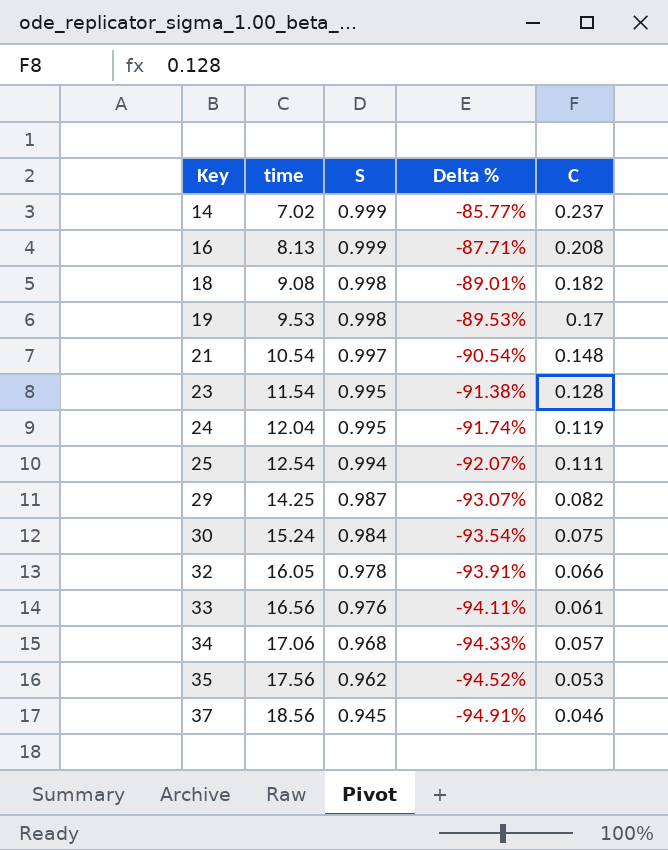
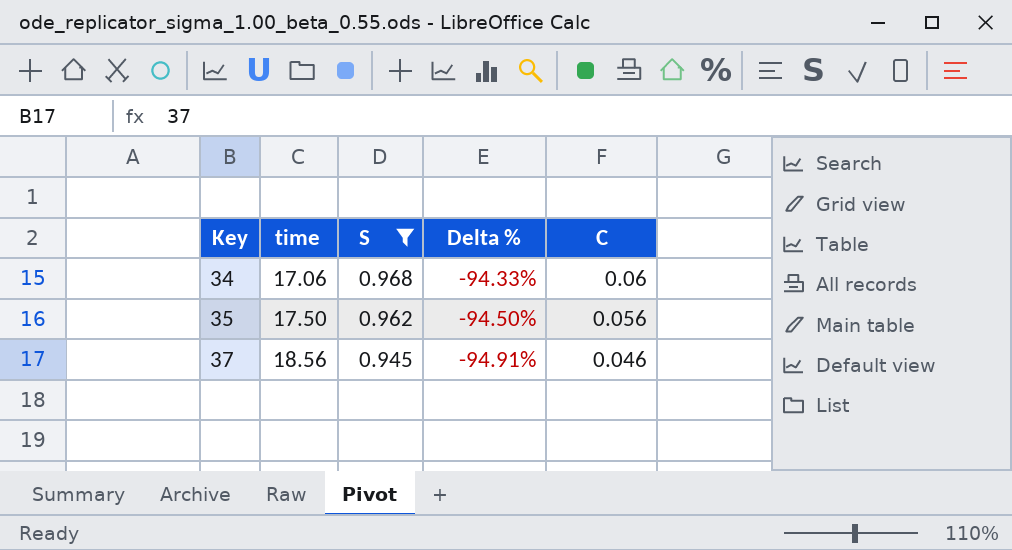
filter: none -> S <= 0.968
34 | C: 0.057 -> 0.06
35 | time: 17.56 -> 17.50
35 | Delta %: -94.52% -> -94.50%
35 | C: 0.053 -> 0.056

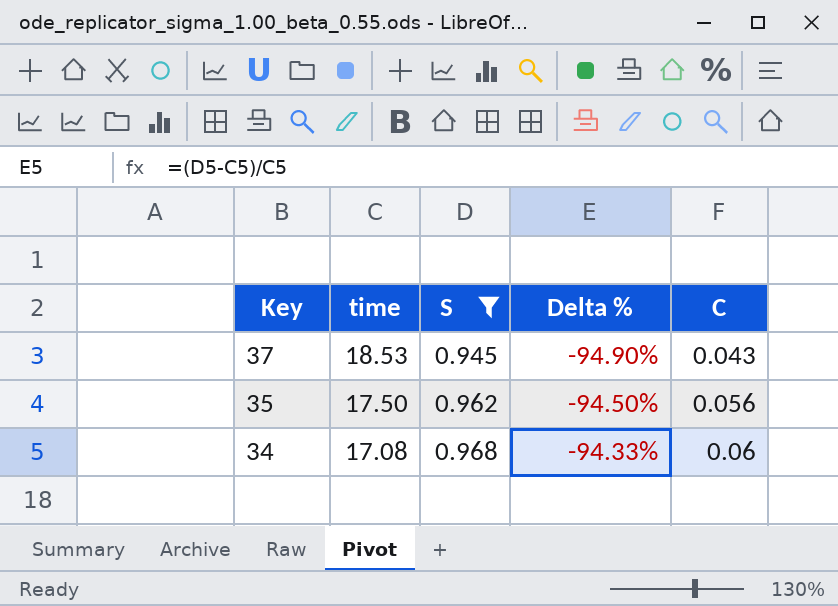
row order: Key ascending -> Key descending
37 | time: 18.56 -> 18.53
37 | Delta %: -94.91% -> -94.90%
37 | C: 0.046 -> 0.043
34 | time: 17.06 -> 17.08

